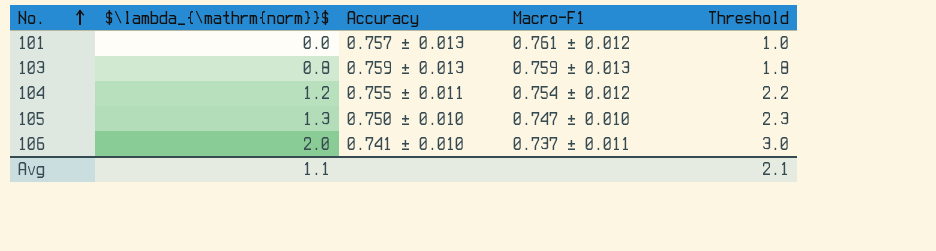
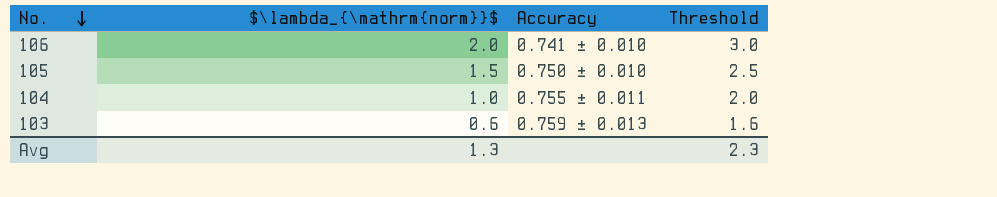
row order: No. ascending -> No. descending
column Macro-F1 | position: 4 -> none
row 101: 0.0 | 0.757 ± 0.013 | 0.761 ± 0.012 | 1.0 -> none
105 | $\lambda_{\mathrm{norm}}$: 1.3 -> 1.5
105 | Threshold: 2.3 -> 2.5
104 | $\lambda_{\mathrm{norm}}$: 1.2 -> 1.0
104 | Threshold: 2.2 -> 2.0
103 | $\lambda_{\mathrm{norm}}$: 0.8 -> 0.6
103 | Threshold: 1.8 -> 1.6
Avg | $\lambda_{\mathrm{norm}}$: 1.1 -> 1.3
Avg | Threshold: 2.1 -> 2.3

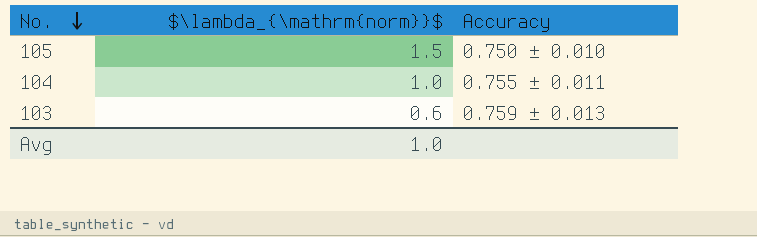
column Threshold | formula: [$\lambda_{\mathrm{norm}}$] + 1 -> none
row 106: 2.0 | 0.741 ± 0.010 | 3.0 -> none
Avg | $\lambda_{\mathrm{norm}}$: 1.3 -> 1.0

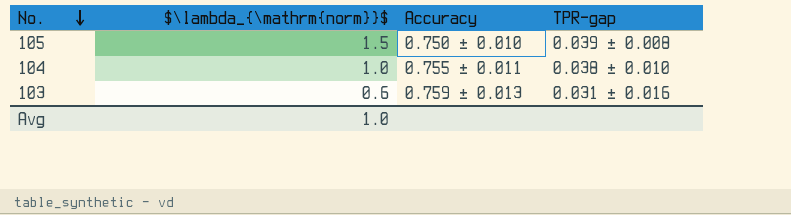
column TPR-gap | position: none -> 4

